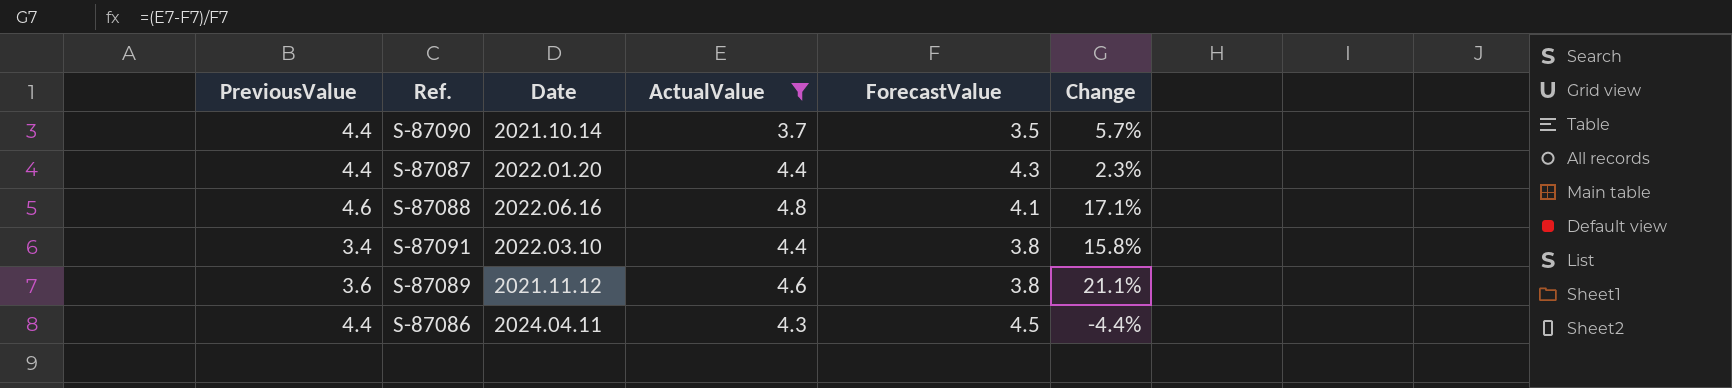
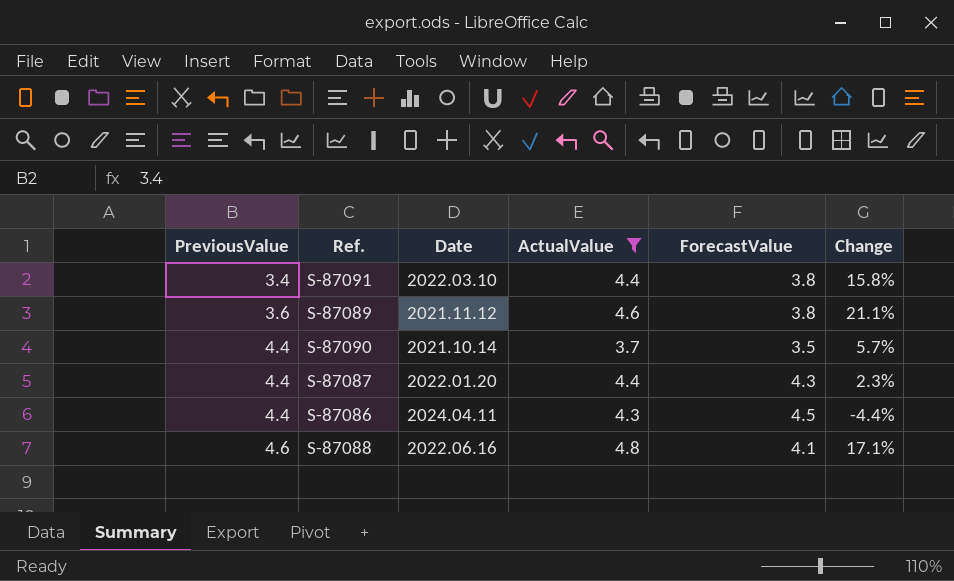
row order: none -> PreviousValue ascending

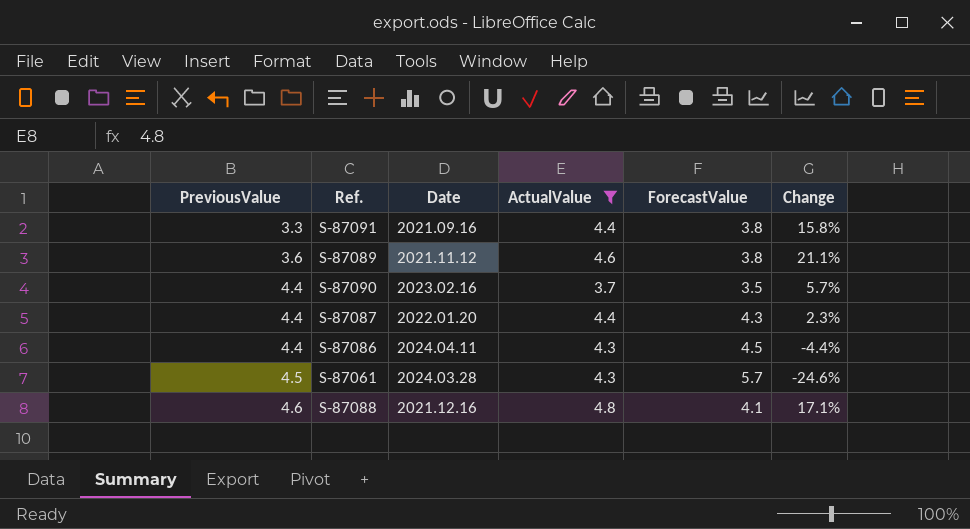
S-87091 | PreviousValue: 3.4 -> 3.3
S-87091 | Date: 2022.03.10 -> 2021.09.16
S-87090 | Date: 2021.10.14 -> 2023.02.16
row S-87061: none -> 4.5 | 2024.03.28 | 4.3 | 5.7 | -24.6%
S-87088 | Date: 2022.06.16 -> 2021.12.16

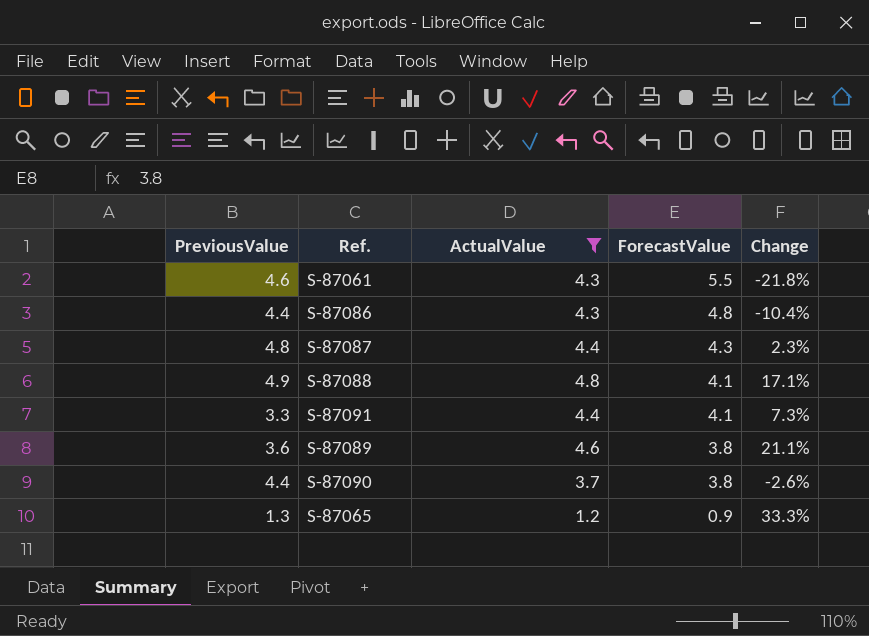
row order: PreviousValue ascending -> ForecastValue descending
column Date | position: 3 -> none
S-87061 | PreviousValue: 4.5 -> 4.6
S-87061 | ForecastValue: 5.7 -> 5.5
S-87061 | Change: -24.6% -> -21.8%
S-87086 | ForecastValue: 4.5 -> 4.8
S-87086 | Change: -4.4% -> -10.4%
S-87087 | PreviousValue: 4.4 -> 4.8
S-87088 | PreviousValue: 4.6 -> 4.9
S-87091 | ForecastValue: 3.8 -> 4.1
S-87091 | Change: 15.8% -> 7.3%
S-87090 | ForecastValue: 3.5 -> 3.8
S-87090 | Change: 5.7% -> -2.6%
row S-87065: none -> 1.3 | 1.2 | 0.9 | 33.3%

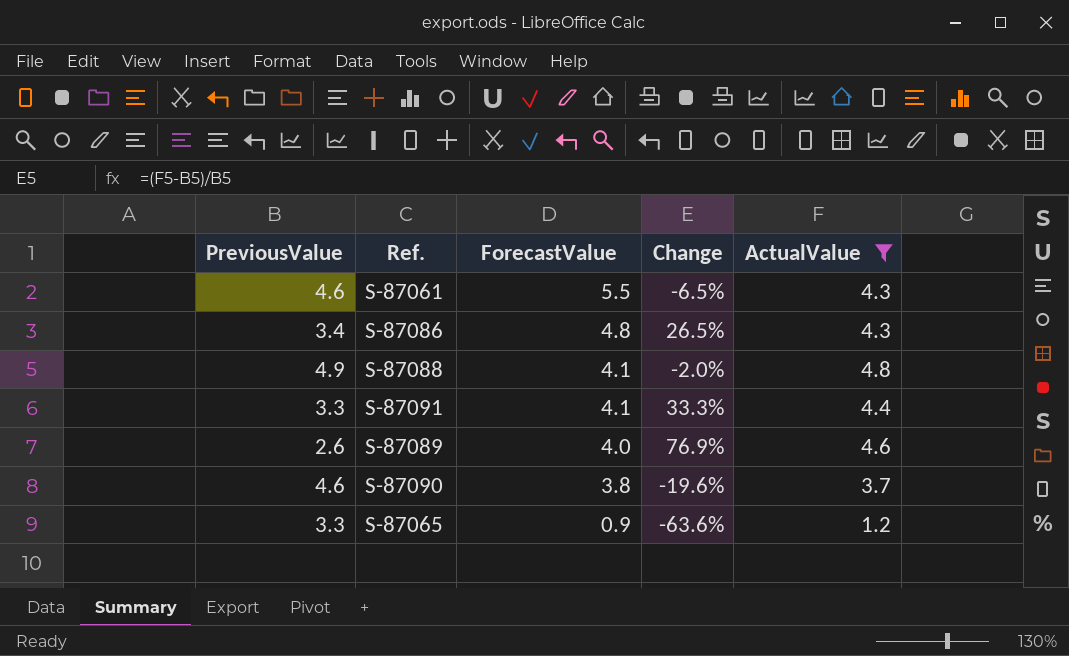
column Change | formula: ([ActualValue] - [ForecastValue]) / [ForecastValue] -> ([ActualValue] - [PreviousValue]) / [PreviousValue]
column ActualValue | position: 3 -> 5
row S-87087: 4.8 | 4.4 | 4.3 | 2.3% -> none
S-87086 | PreviousValue: 4.4 -> 3.4
S-87089 | PreviousValue: 3.6 -> 2.6
S-87089 | ForecastValue: 3.8 -> 4.0
S-87090 | PreviousValue: 4.4 -> 4.6
S-87065 | PreviousValue: 1.3 -> 3.3

